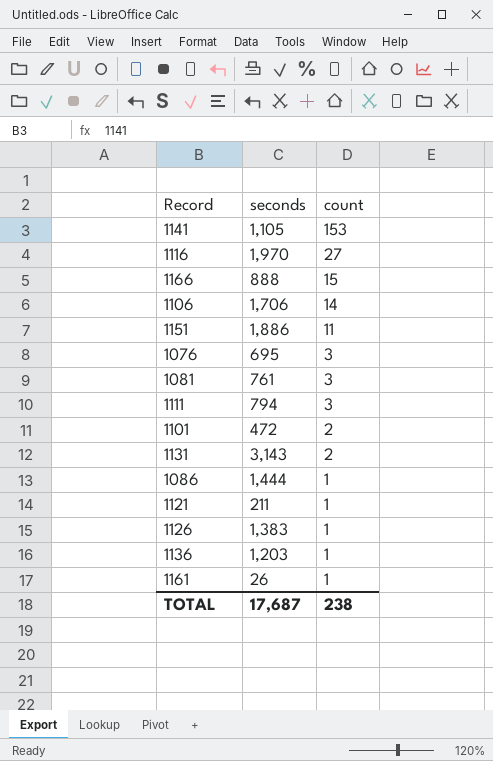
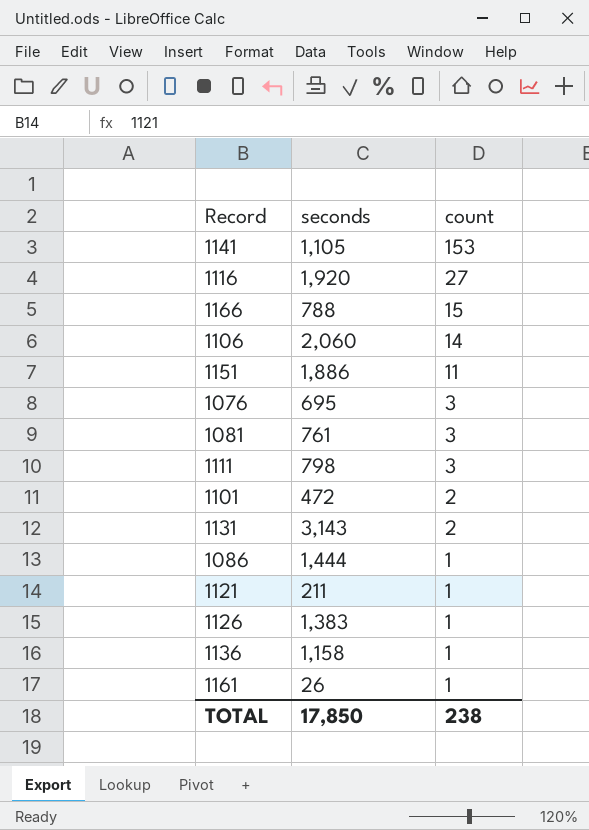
1116 | seconds: 1,970 -> 1,920
1166 | seconds: 888 -> 788
1106 | seconds: 1,706 -> 2,060
1111 | seconds: 794 -> 798
1136 | seconds: 1,203 -> 1,158
TOTAL | seconds: 17,687 -> 17,850

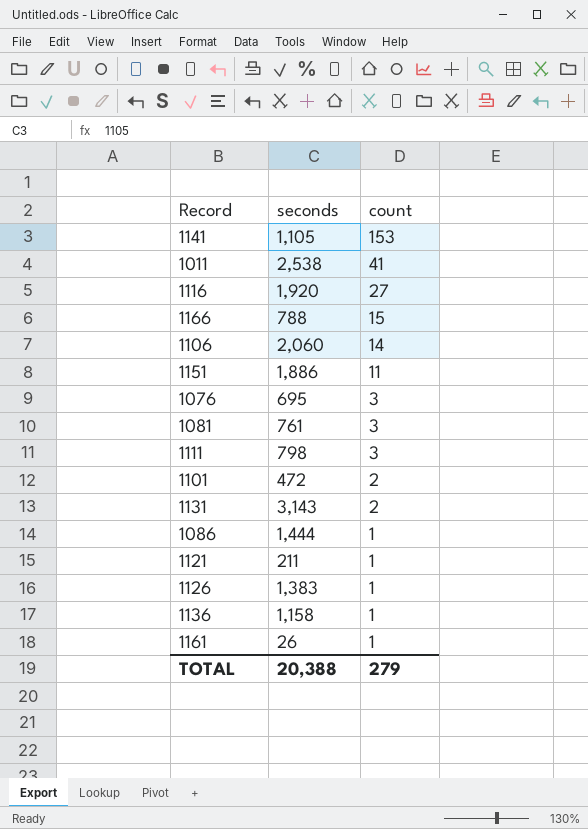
row 1011: none -> 2,538 | 41
TOTAL | seconds: 17,850 -> 20,388
TOTAL | count: 238 -> 279

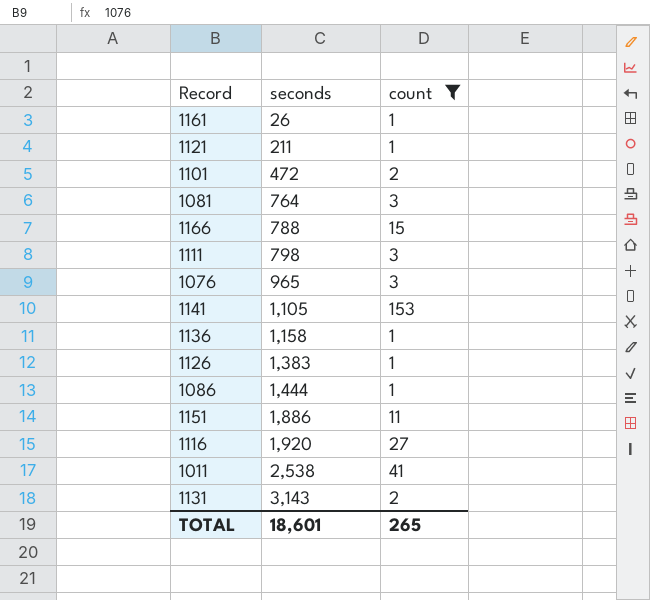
filter: none -> count != 14
row order: count descending -> seconds ascending
1081 | seconds: 761 -> 764
1076 | seconds: 695 -> 965
TOTAL | seconds: 20,388 -> 18,601
TOTAL | count: 279 -> 265

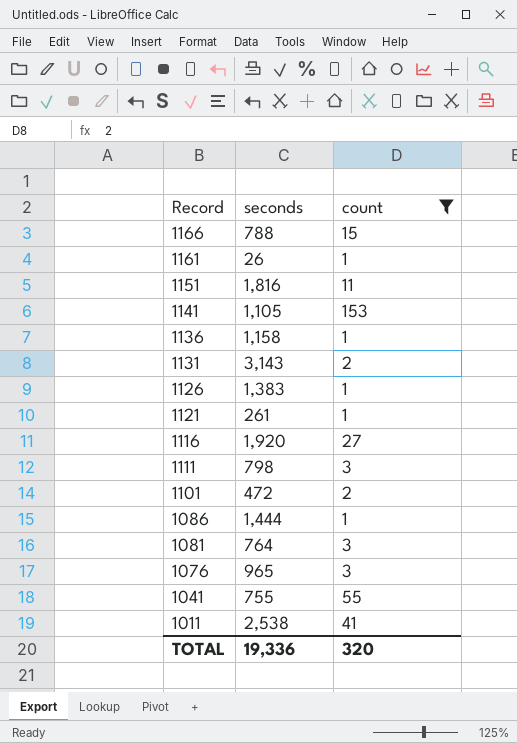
row order: seconds ascending -> Record descending
1151 | seconds: 1,886 -> 1,816
1121 | seconds: 211 -> 261
row 1041: none -> 755 | 55
TOTAL | seconds: 18,601 -> 19,336
TOTAL | count: 265 -> 320

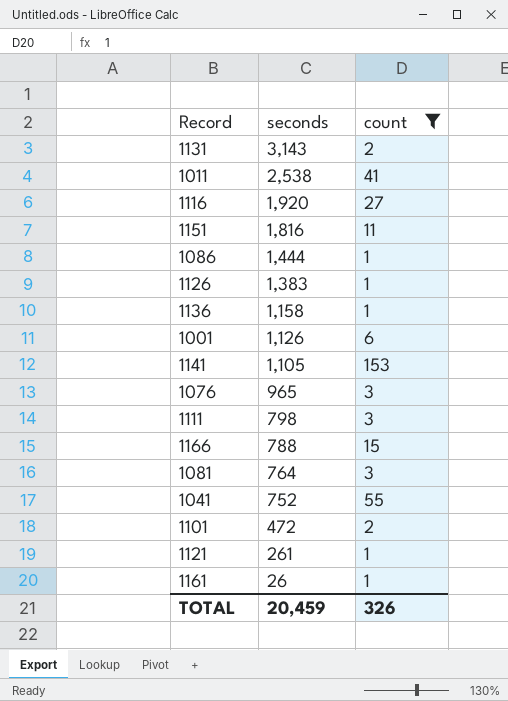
row order: Record descending -> seconds descending
row 1001: none -> 1,126 | 6
1041 | seconds: 755 -> 752
TOTAL | seconds: 19,336 -> 20,459
TOTAL | count: 320 -> 326

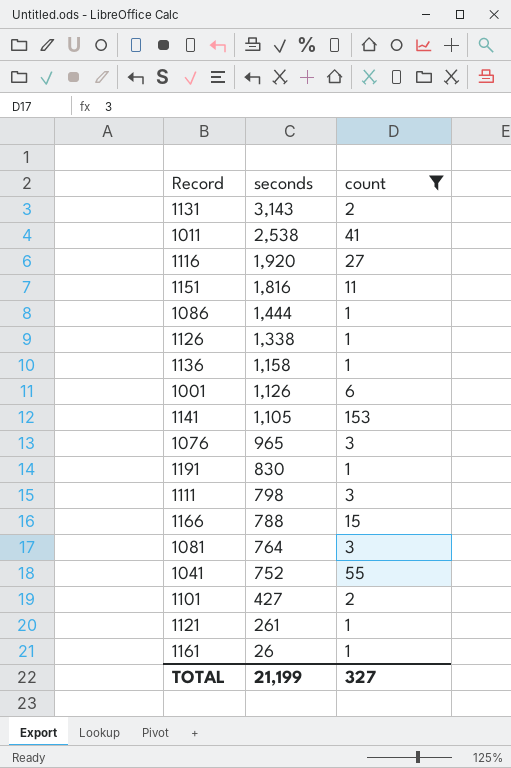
1126 | seconds: 1,383 -> 1,338
row 1191: none -> 830 | 1
1101 | seconds: 472 -> 427
TOTAL | seconds: 20,459 -> 21,199
TOTAL | count: 326 -> 327

